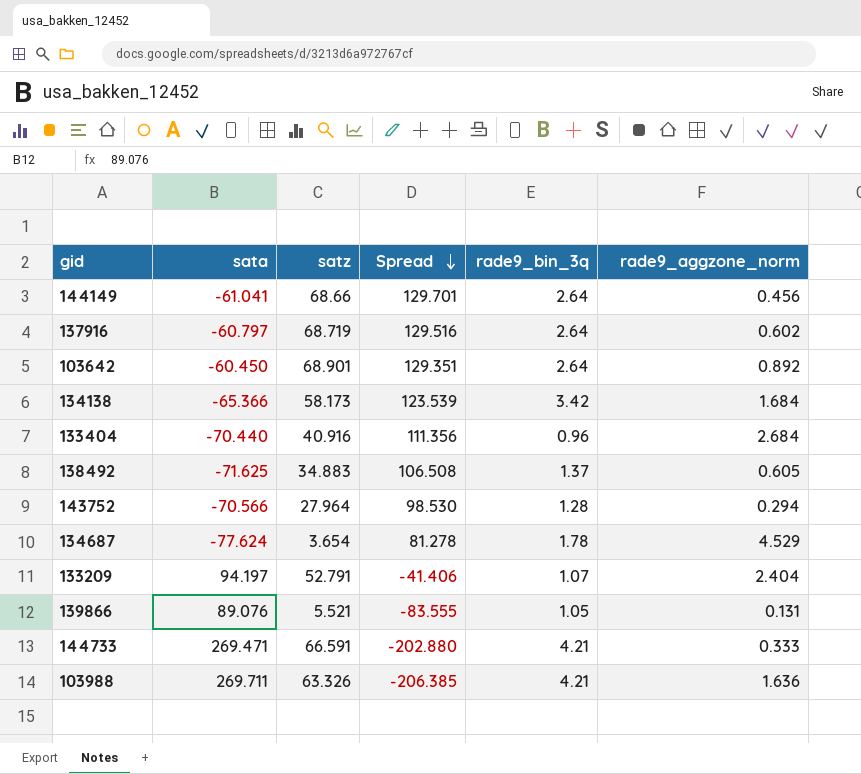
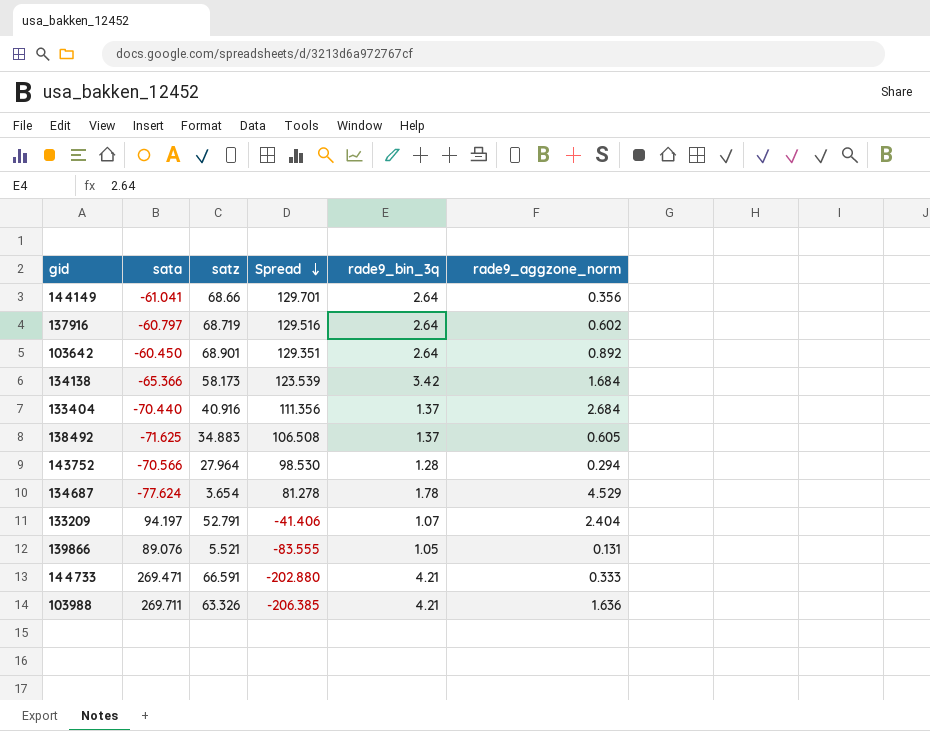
144149 | rade9_aggzone_norm: 0.456 -> 0.356
133404 | rade9_bin_3q: 0.96 -> 1.37

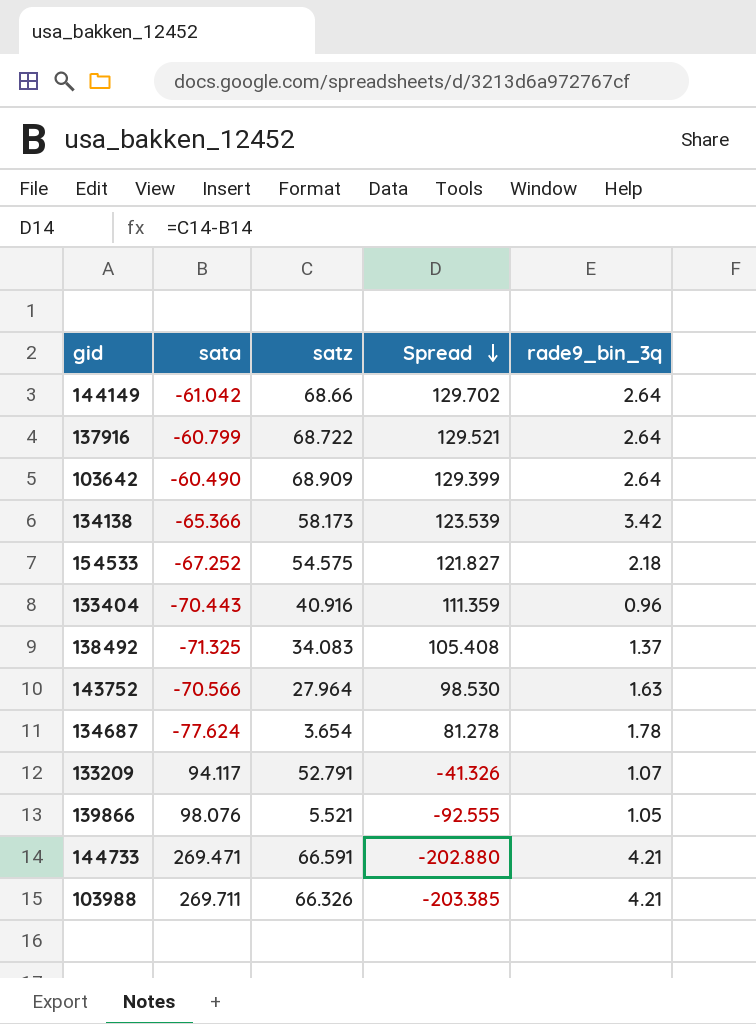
column rade9_aggzone_norm | position: 6 -> none
144149 | sata: -61.041 -> -61.042
144149 | Spread: 129.701 -> 129.702
137916 | sata: -60.797 -> -60.799
137916 | satz: 68.719 -> 68.722
137916 | Spread: 129.516 -> 129.521
103642 | sata: -60.450 -> -60.490
103642 | satz: 68.901 -> 68.909
103642 | Spread: 129.351 -> 129.399
row 154533: none -> -67.252 | 54.575 | 121.827 | 2.18
133404 | sata: -70.440 -> -70.443
133404 | Spread: 111.356 -> 111.359
133404 | rade9_bin_3q: 1.37 -> 0.96
138492 | sata: -71.625 -> -71.325
138492 | satz: 34.883 -> 34.083
138492 | Spread: 106.508 -> 105.408
143752 | rade9_bin_3q: 1.28 -> 1.63
133209 | sata: 94.197 -> 94.117
133209 | Spread: -41.406 -> -41.326
139866 | sata: 89.076 -> 98.076
139866 | Spread: -83.555 -> -92.555
103988 | satz: 63.326 -> 66.326
103988 | Spread: -206.385 -> -203.385

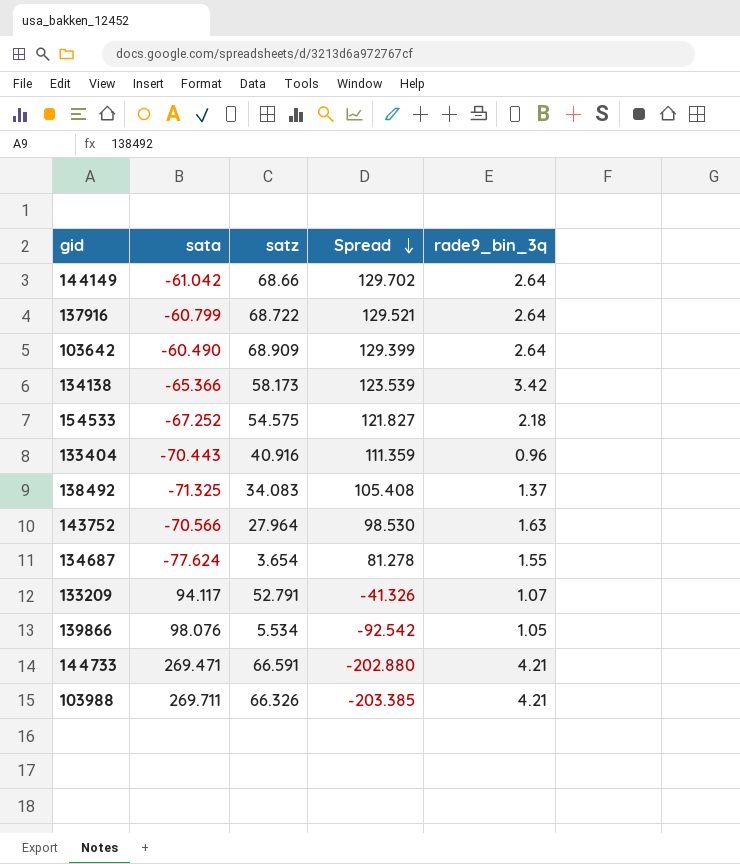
134687 | rade9_bin_3q: 1.78 -> 1.55
139866 | satz: 5.521 -> 5.534
139866 | Spread: -92.555 -> -92.542

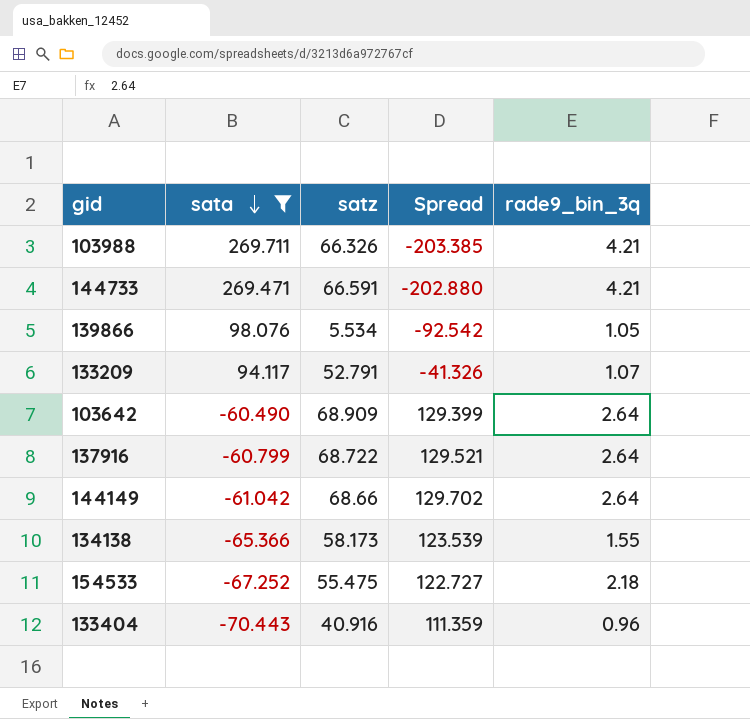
filter: none -> sata >= -70.443
row order: Spread descending -> sata descending
134138 | rade9_bin_3q: 3.42 -> 1.55
154533 | satz: 54.575 -> 55.475
154533 | Spread: 121.827 -> 122.727

